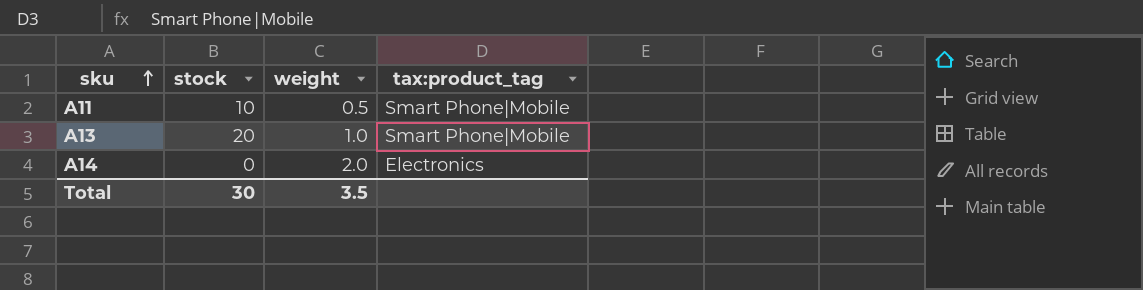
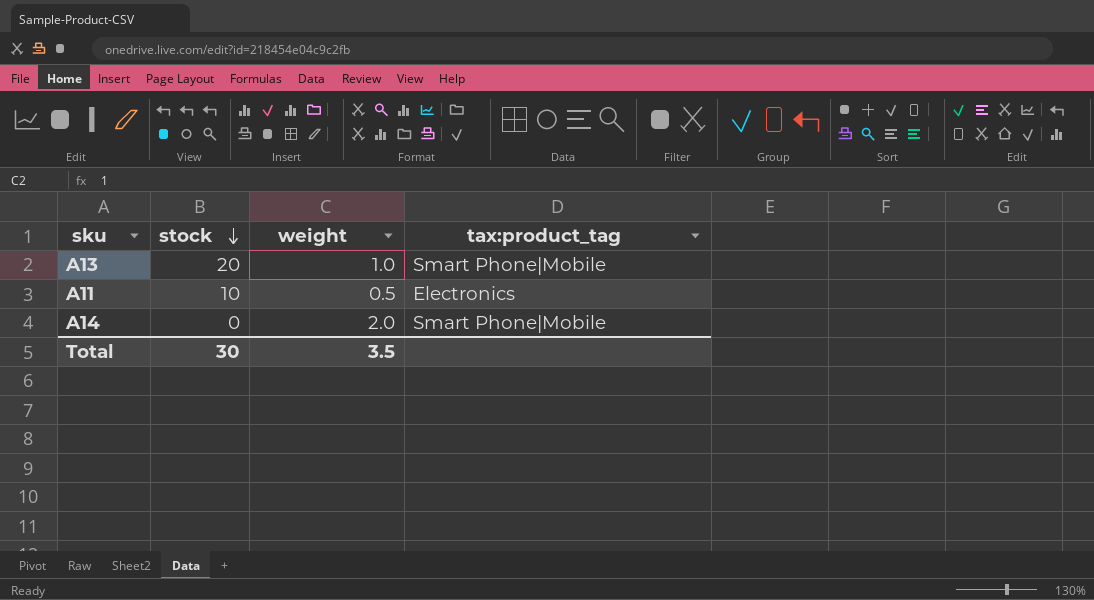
row order: sku ascending -> stock descending
A11 | tax:product_tag: Smart Phone|Mobile -> Electronics
A14 | tax:product_tag: Electronics -> Smart Phone|Mobile

